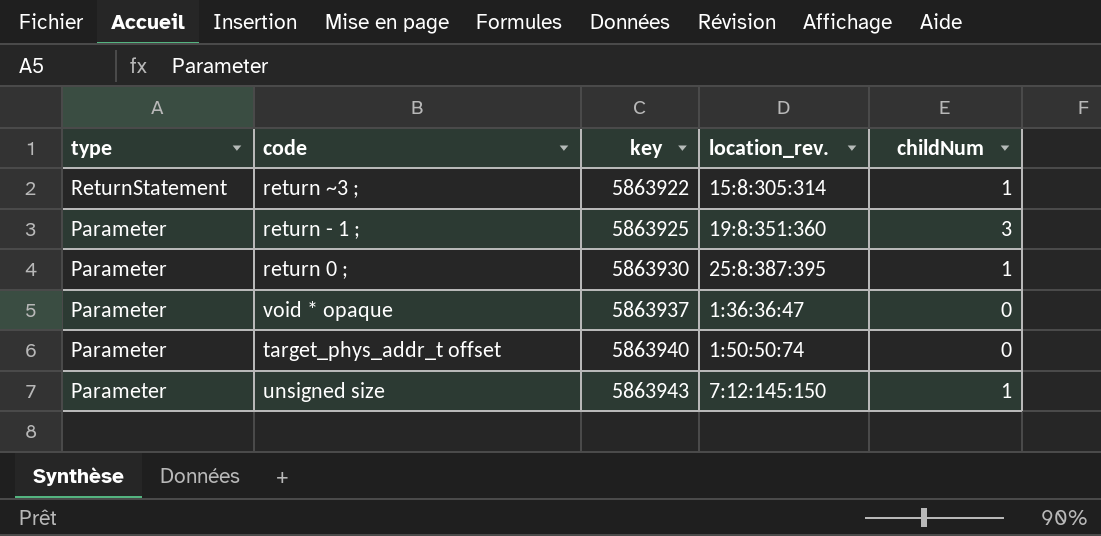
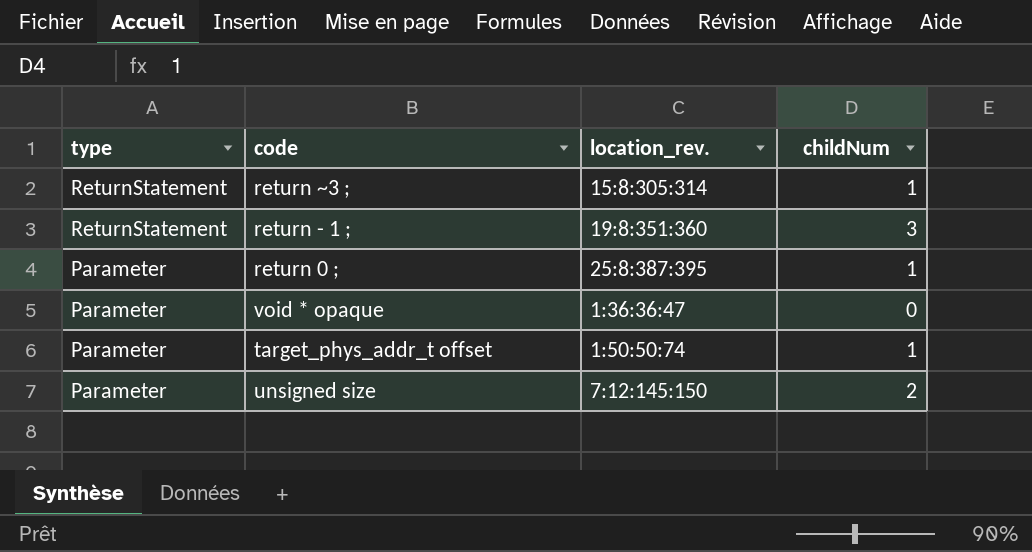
column key | position: 3 -> none
return - 1 ; | type: Parameter -> ReturnStatement
target_phys_addr_t offset | childNum: 0 -> 1
unsigned size | childNum: 1 -> 2

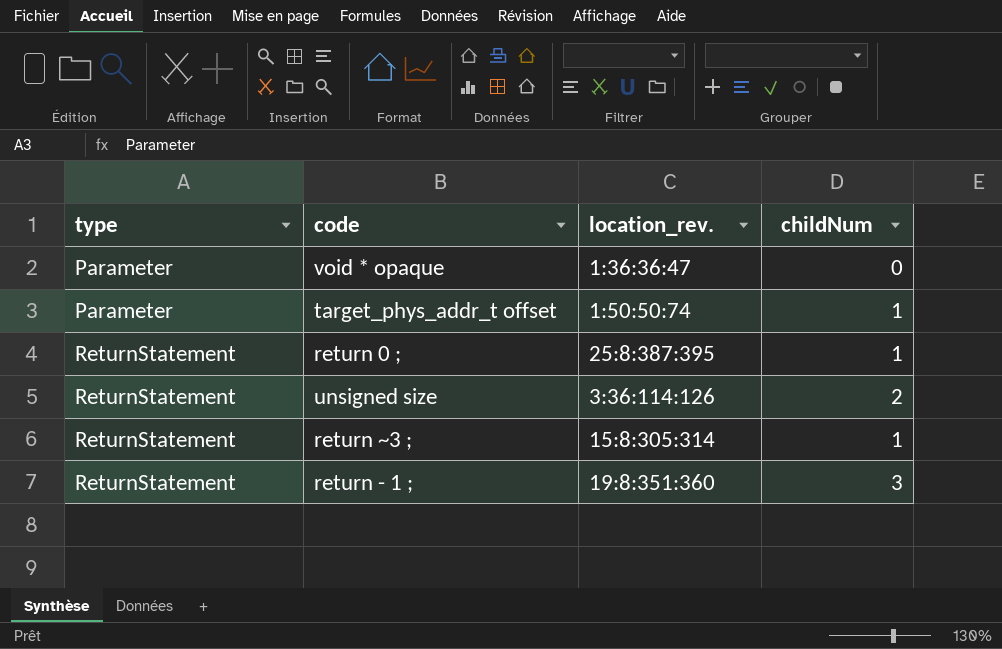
row order: type descending -> type ascending
return 0 ; | type: Parameter -> ReturnStatement
unsigned size | type: Parameter -> ReturnStatement
unsigned size | location_rev.: 7:12:145:150 -> 3:36:114:126

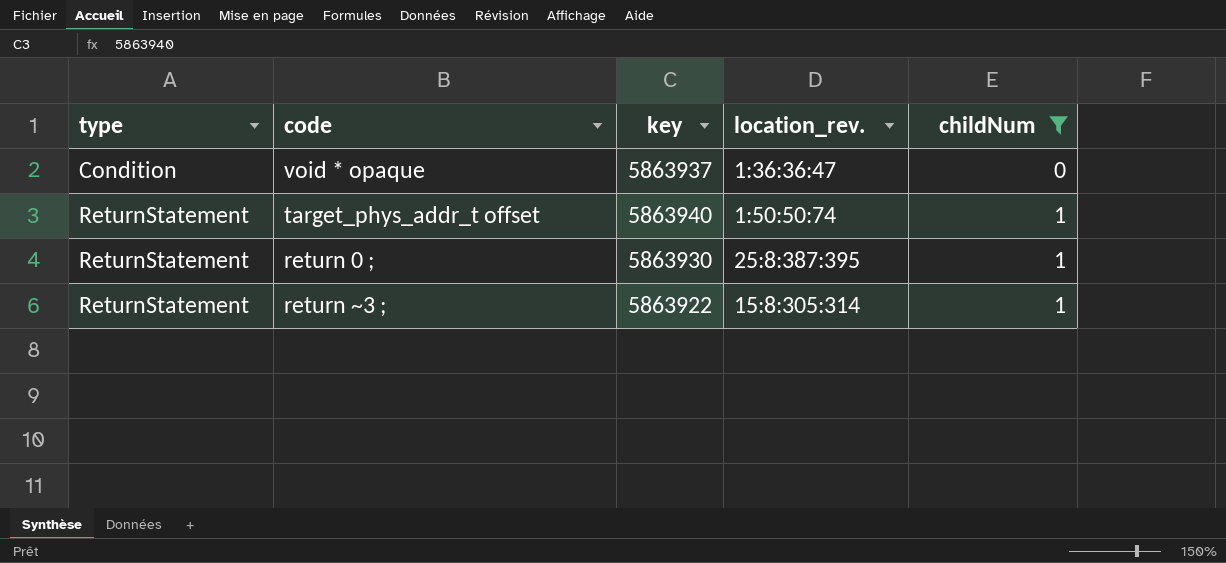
filter: none -> childNum <= 1
column key | position: none -> 3
void * opaque | type: Parameter -> Condition
target_phys_addr_t offset | type: Parameter -> ReturnStatement

